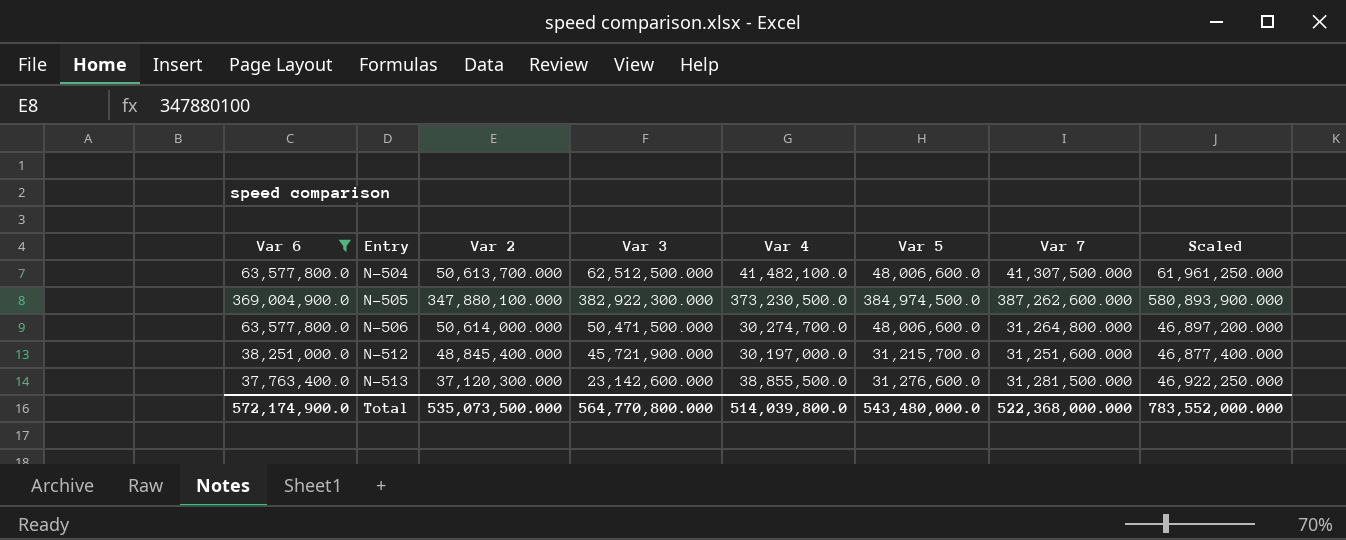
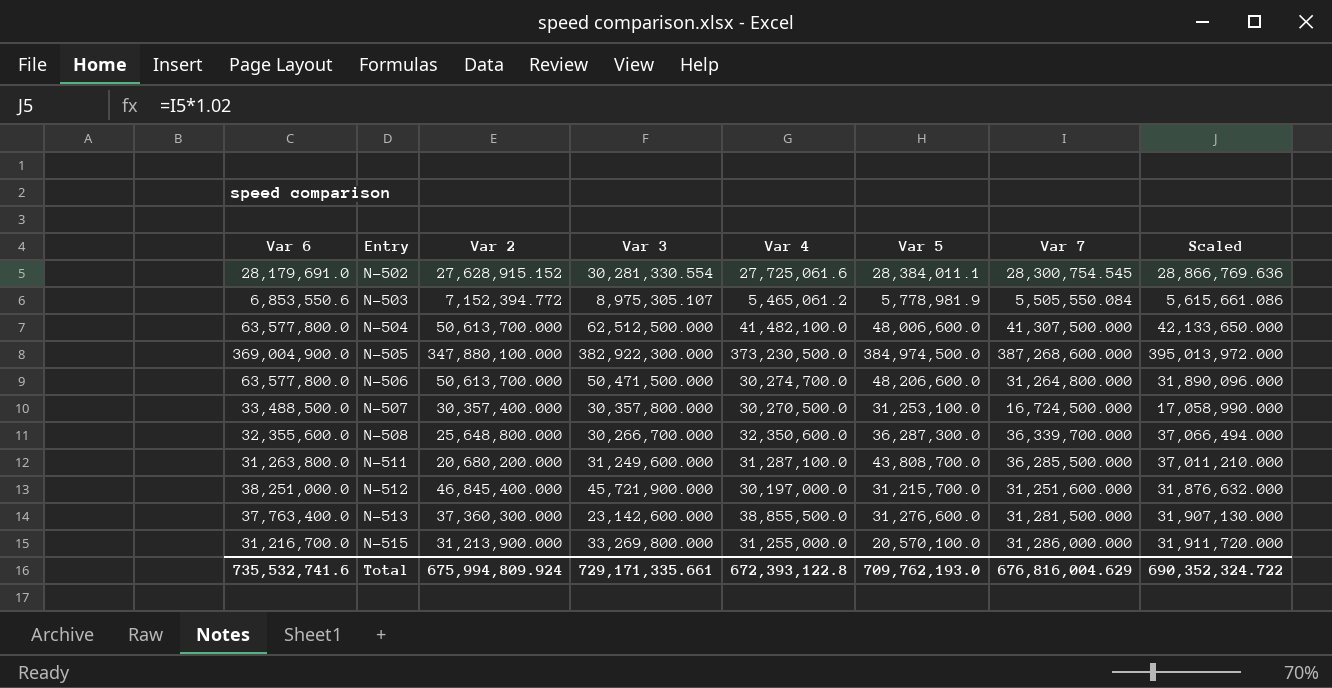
filter: Var 6 >= 37,763,400.0 -> none
column Scaled | formula: [Var 7] * 1.5 -> [Var 7] * 1.02
N-505 | Var 7: 387,262,600.000 -> 387,268,600.000
N-506 | Var 2: 50,614,000.000 -> 50,613,700.000
N-506 | Var 5: 48,006,600.0 -> 48,206,600.0
N-512 | Var 2: 48,845,400.000 -> 46,845,400.000
N-513 | Var 2: 37,120,300.000 -> 37,360,300.000
Total | Var 6: 572,174,900.0 -> 735,532,741.6
Total | Var 2: 535,073,500.000 -> 675,994,809.924
Total | Var 3: 564,770,800.000 -> 729,171,335.661
Total | Var 4: 514,039,800.0 -> 672,393,122.8
Total | Var 5: 543,480,000.0 -> 709,762,193.0
Total | Var 7: 522,368,000.000 -> 676,816,004.629
Total | Scaled: 783,552,000.000 -> 690,352,324.722

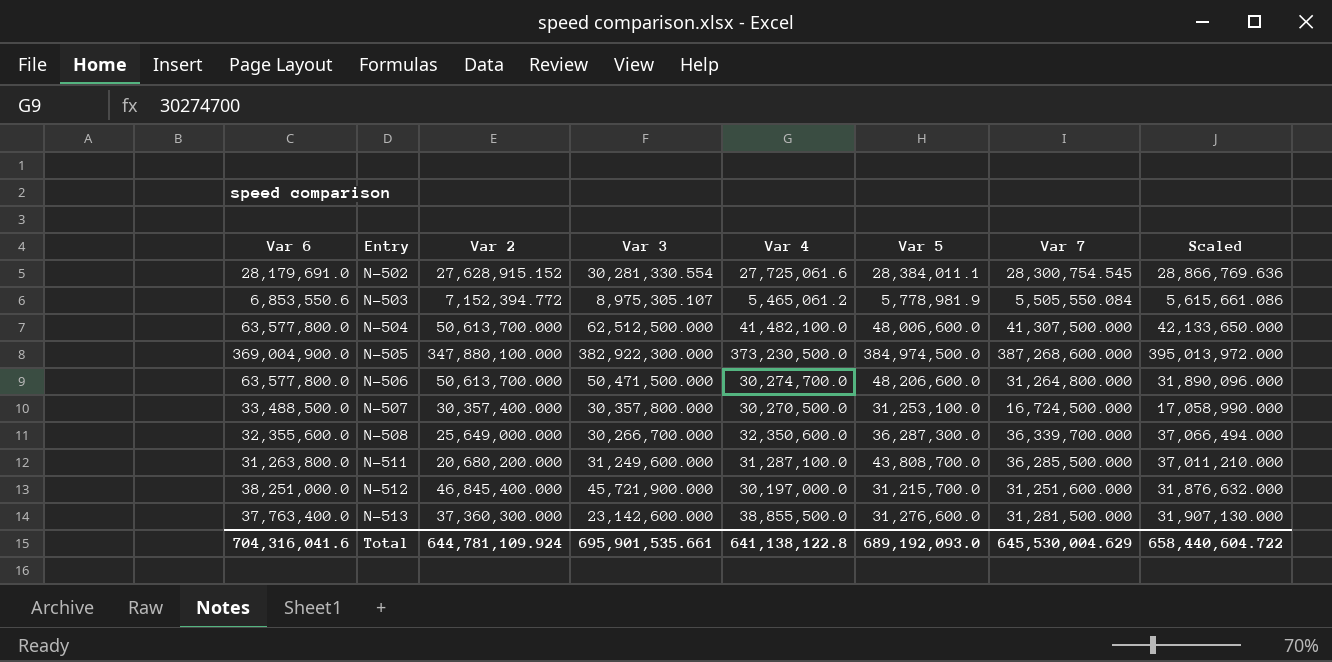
row N-515: 31,216,700.0 | 31,213,900.000 | 33,269,800.000 | 31,255,000.0 | 20,570,100.0 | 31,286,000.000 | 31,911,720.000 -> none
N-508 | Var 2: 25,648,800.000 -> 25,649,000.000
Total | Var 6: 735,532,741.6 -> 704,316,041.6
Total | Var 2: 675,994,809.924 -> 644,781,109.924
Total | Var 3: 729,171,335.661 -> 695,901,535.661
Total | Var 4: 672,393,122.8 -> 641,138,122.8
Total | Var 5: 709,762,193.0 -> 689,192,093.0
Total | Var 7: 676,816,004.629 -> 645,530,004.629
Total | Scaled: 690,352,324.722 -> 658,440,604.722

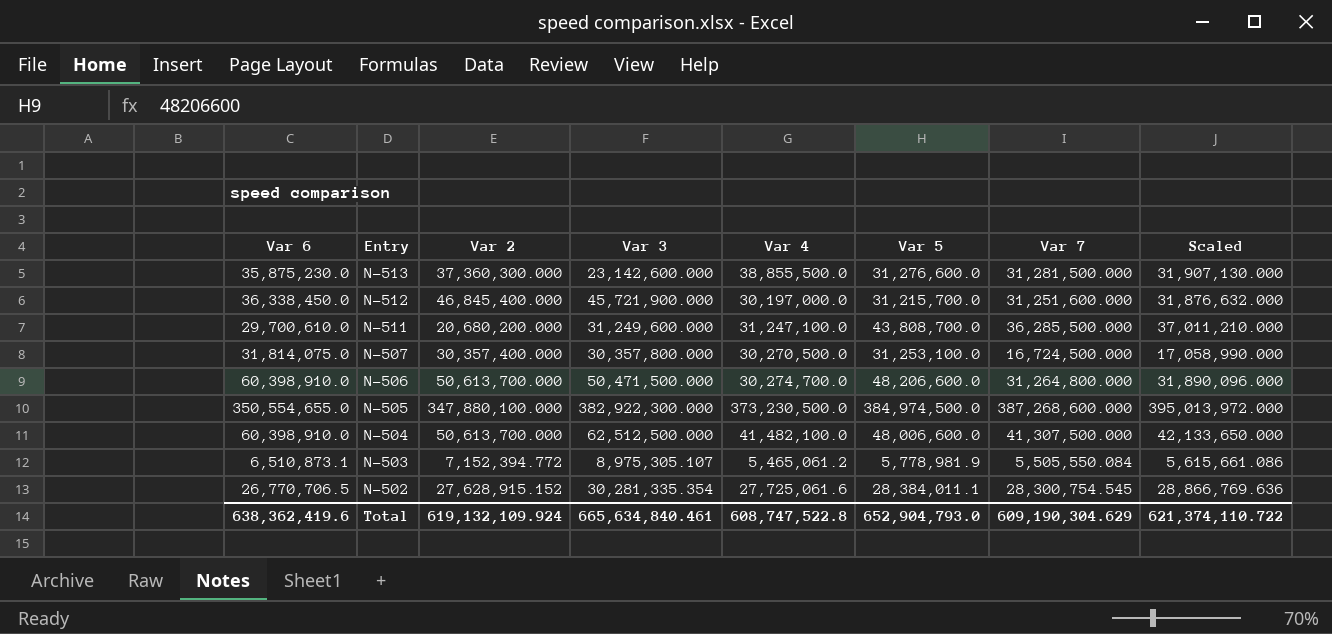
row order: Entry ascending -> Entry descending
row N-508: 32,355,600.0 | 25,649,000.000 | 30,266,700.000 | 32,350,600.0 | 36,287,300.0 | 36,339,700.000 | 37,066,494.000 -> none
N-513 | Var 6: 37,763,400.0 -> 35,875,230.0
N-512 | Var 6: 38,251,000.0 -> 36,338,450.0
N-511 | Var 6: 31,263,800.0 -> 29,700,610.0
N-511 | Var 4: 31,287,100.0 -> 31,247,100.0
N-507 | Var 6: 33,488,500.0 -> 31,814,075.0
N-506 | Var 6: 63,577,800.0 -> 60,398,910.0
N-505 | Var 6: 369,004,900.0 -> 350,554,655.0
N-504 | Var 6: 63,577,800.0 -> 60,398,910.0
N-503 | Var 6: 6,853,550.6 -> 6,510,873.1
N-502 | Var 6: 28,179,691.0 -> 26,770,706.5
N-502 | Var 3: 30,281,330.554 -> 30,281,335.354
Total | Var 6: 704,316,041.6 -> 638,362,419.6
Total | Var 2: 644,781,109.924 -> 619,132,109.924
Total | Var 3: 695,901,535.661 -> 665,634,840.461
Total | Var 4: 641,138,122.8 -> 608,747,522.8
Total | Var 5: 689,192,093.0 -> 652,904,793.0
Total | Var 7: 645,530,004.629 -> 609,190,304.629
Total | Scaled: 658,440,604.722 -> 621,374,110.722

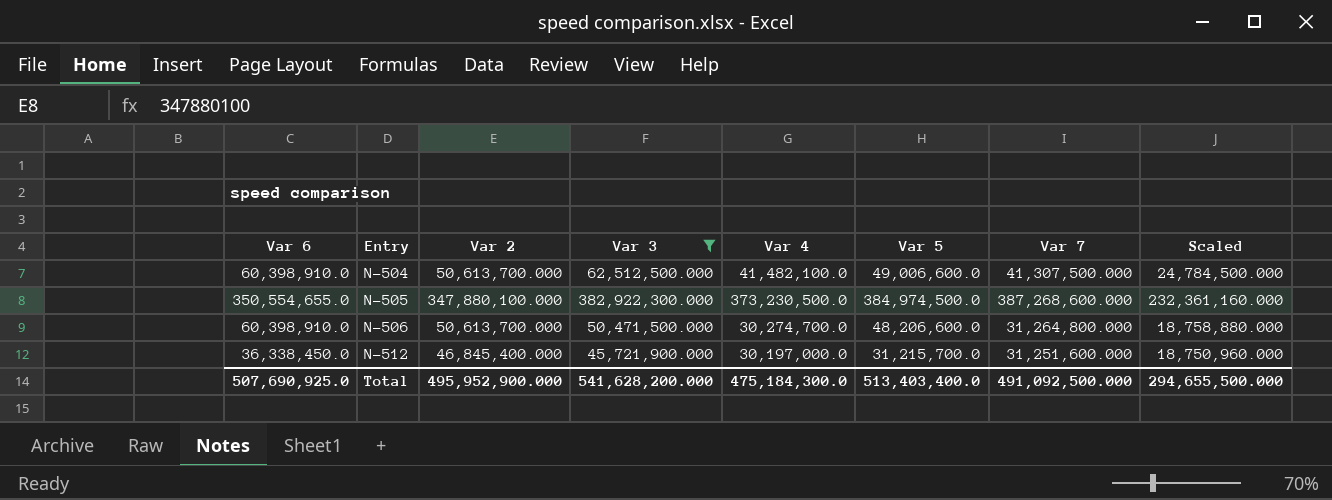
filter: none -> Var 3 >= 45,721,900.000
row order: Entry descending -> Entry ascending
column Scaled | formula: [Var 7] * 1.02 -> [Var 7] * 0.6
N-504 | Var 5: 48,006,600.0 -> 49,006,600.0
Total | Var 6: 638,362,419.6 -> 507,690,925.0
Total | Var 2: 619,132,109.924 -> 495,952,900.000
Total | Var 3: 665,634,840.461 -> 541,628,200.000
Total | Var 4: 608,747,522.8 -> 475,184,300.0
Total | Var 5: 652,904,793.0 -> 513,403,400.0
Total | Var 7: 609,190,304.629 -> 491,092,500.000
Total | Scaled: 621,374,110.722 -> 294,655,500.000

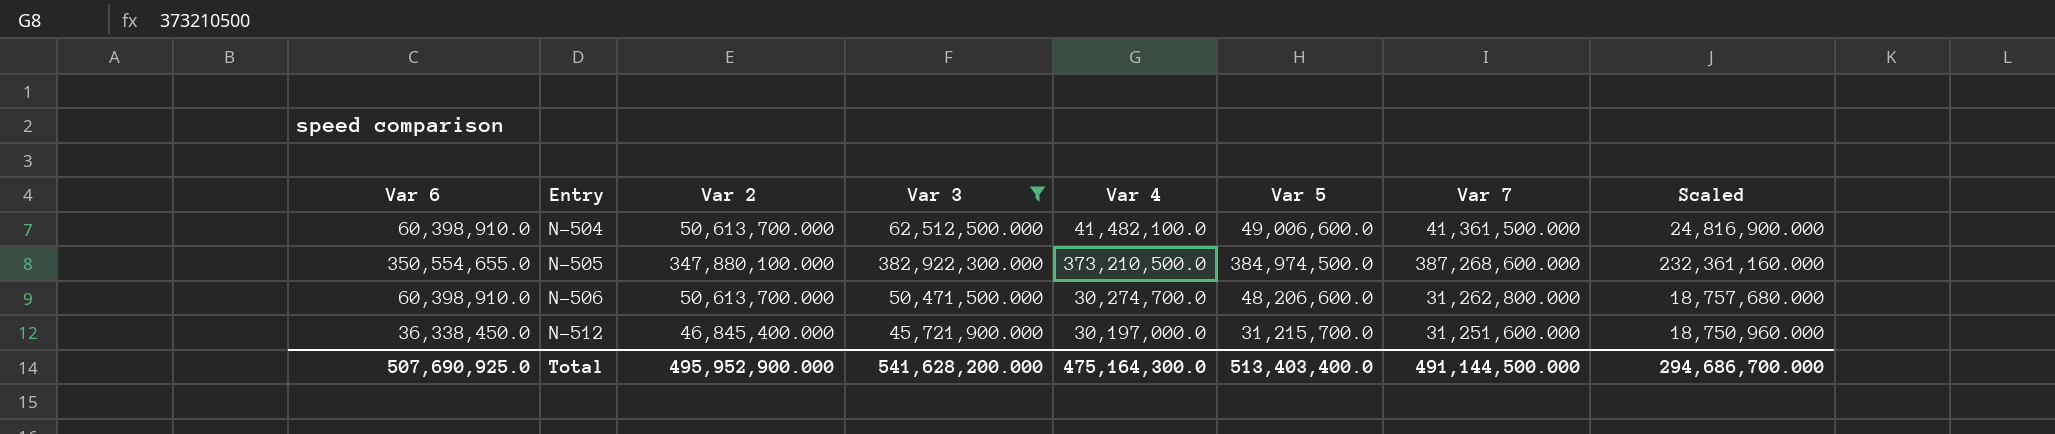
N-504 | Var 7: 41,307,500.000 -> 41,361,500.000
N-504 | Scaled: 24,784,500.000 -> 24,816,900.000
N-505 | Var 4: 373,230,500.0 -> 373,210,500.0
N-506 | Var 7: 31,264,800.000 -> 31,262,800.000
N-506 | Scaled: 18,758,880.000 -> 18,757,680.000
Total | Var 4: 475,184,300.0 -> 475,164,300.0
Total | Var 7: 491,092,500.000 -> 491,144,500.000
Total | Scaled: 294,655,500.000 -> 294,686,700.000

